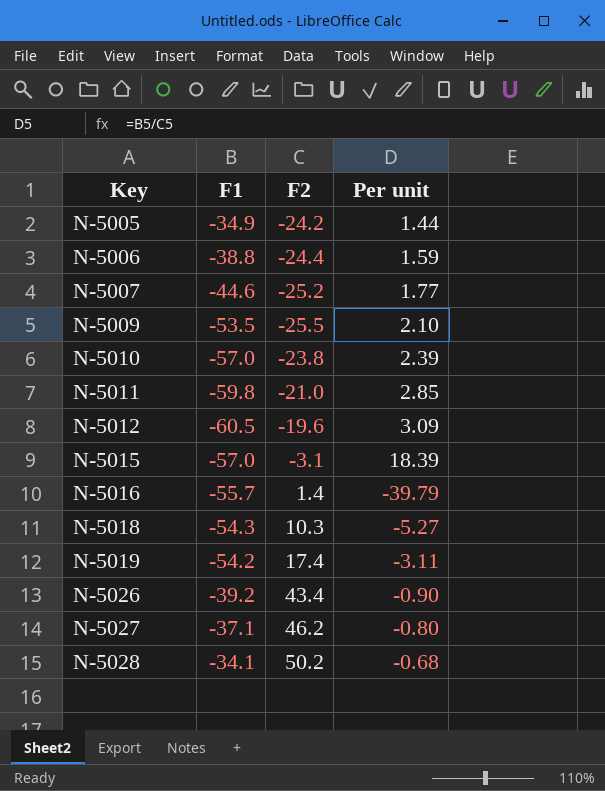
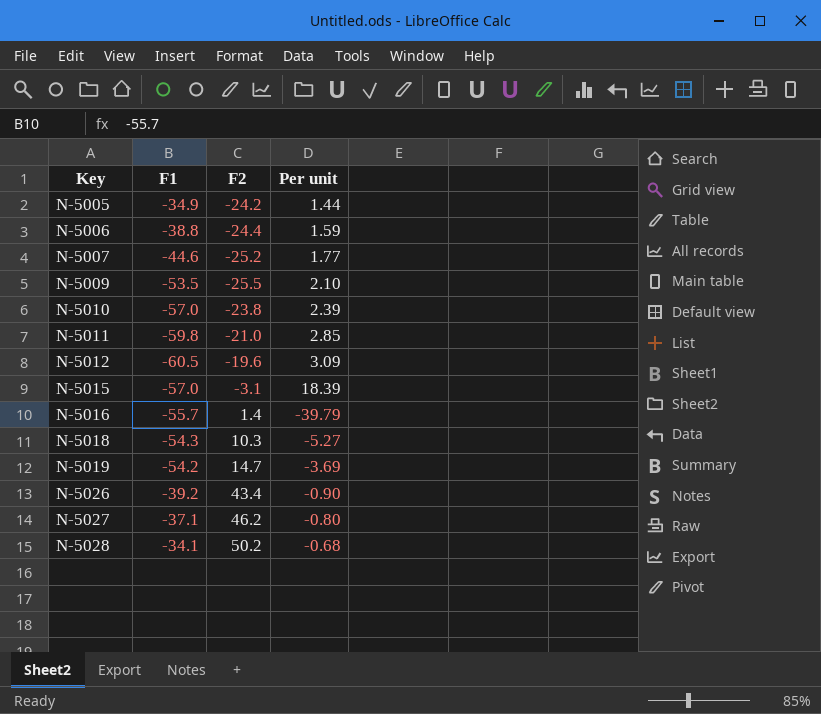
N-5019 | F2: 17.4 -> 14.7
N-5019 | Per unit: -3.11 -> -3.69

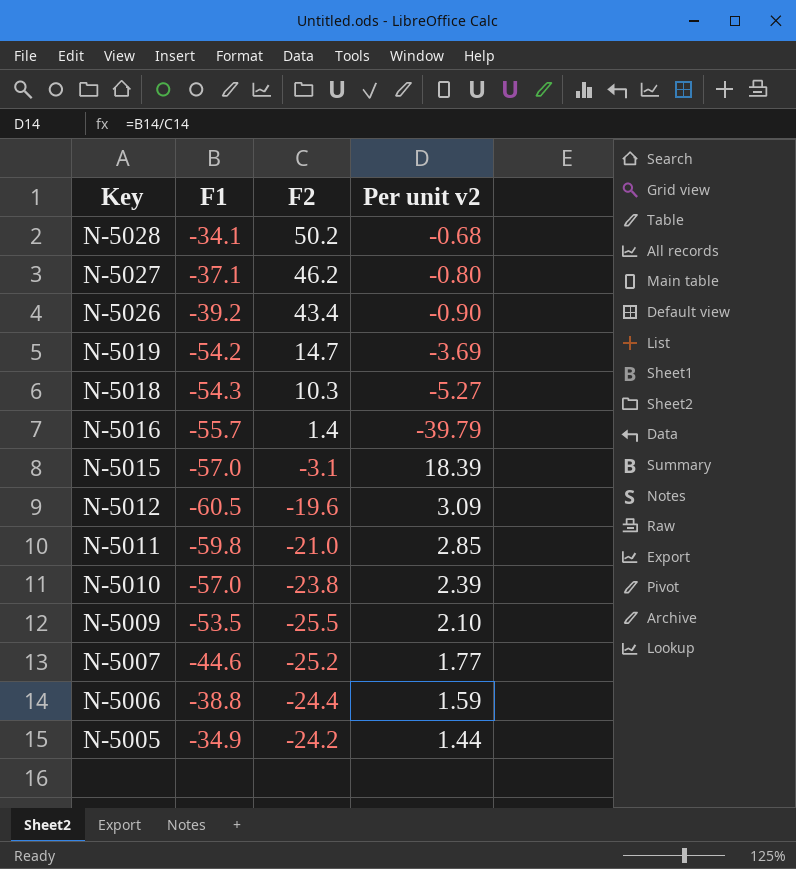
row order: Key ascending -> Key descending
column name: Per unit -> Per unit v2

